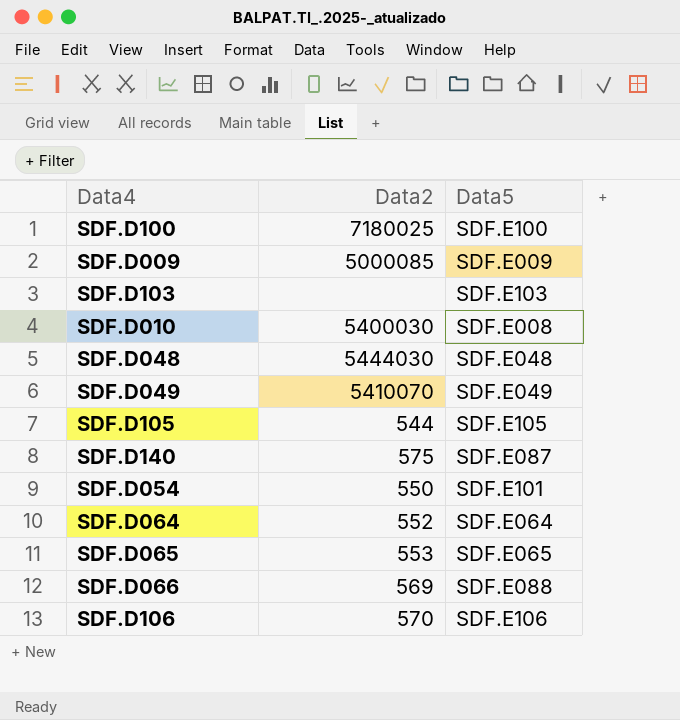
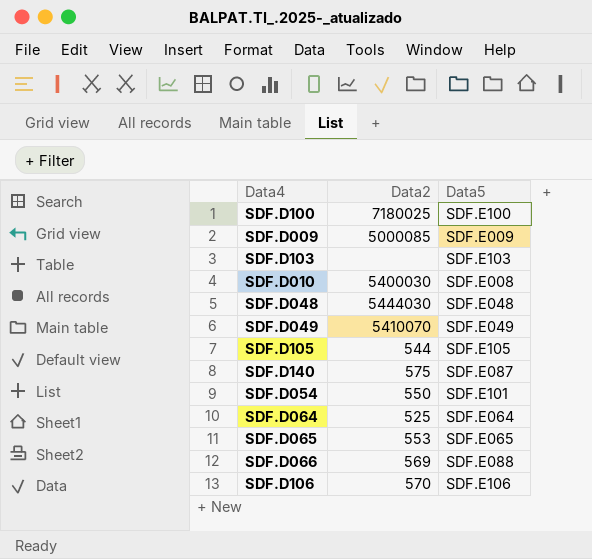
SDF.D064 | Data2: 552 -> 525

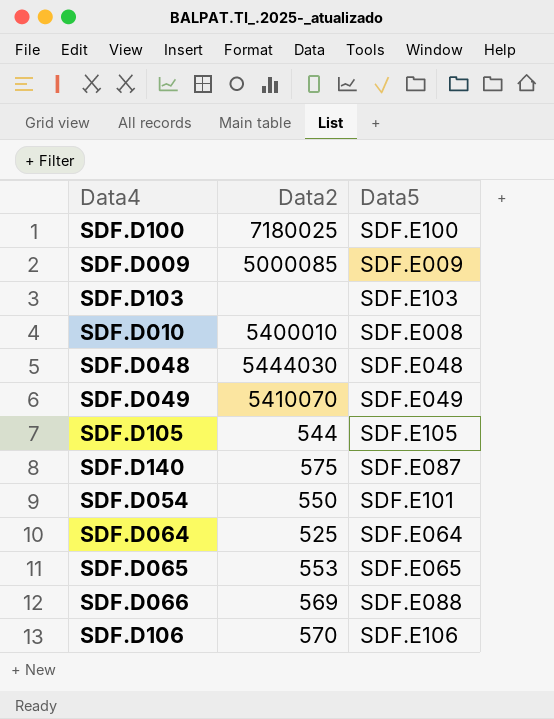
SDF.D010 | Data2: 5400030 -> 5400010

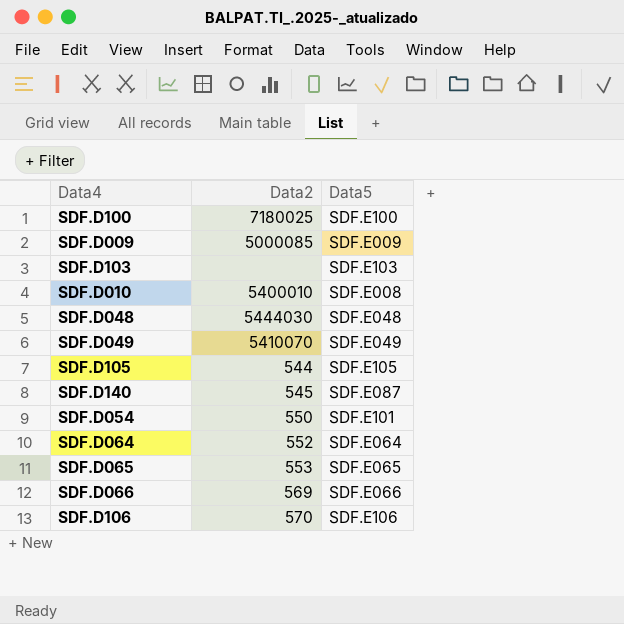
SDF.D140 | Data2: 575 -> 545
SDF.D064 | Data2: 525 -> 552
SDF.D066 | Data5: SDF.E088 -> SDF.E066

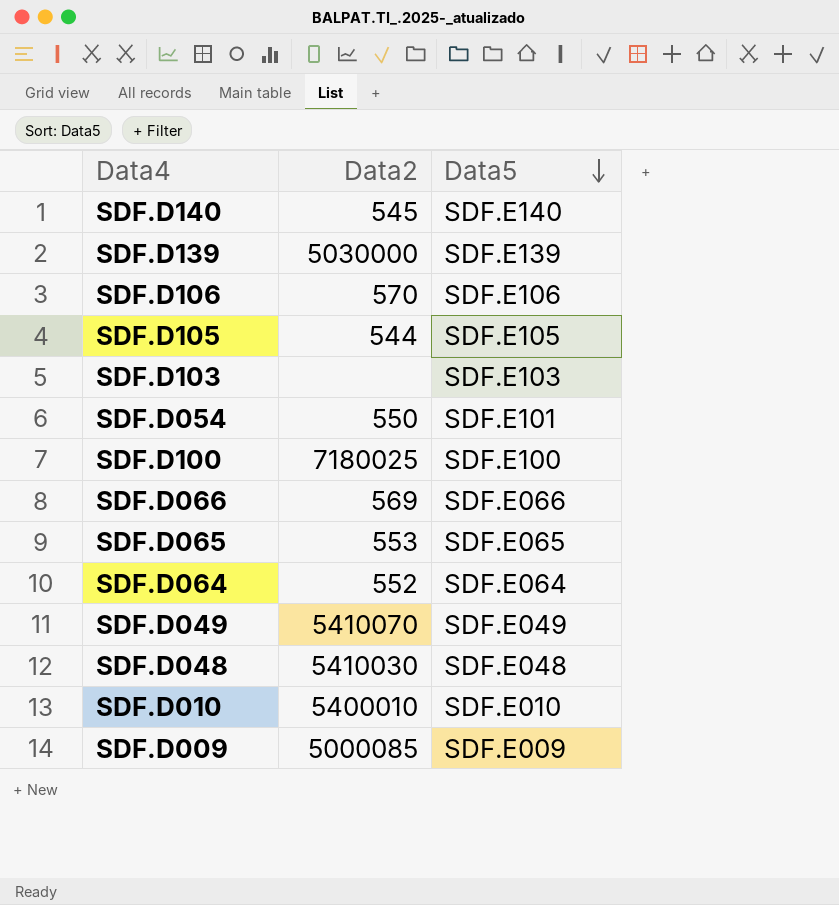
row order: none -> Data5 descending
SDF.D140 | Data5: SDF.E087 -> SDF.E140
row SDF.D139: none -> 5030000 | SDF.E139
SDF.D048 | Data2: 5444030 -> 5410030
SDF.D010 | Data5: SDF.E008 -> SDF.E010

